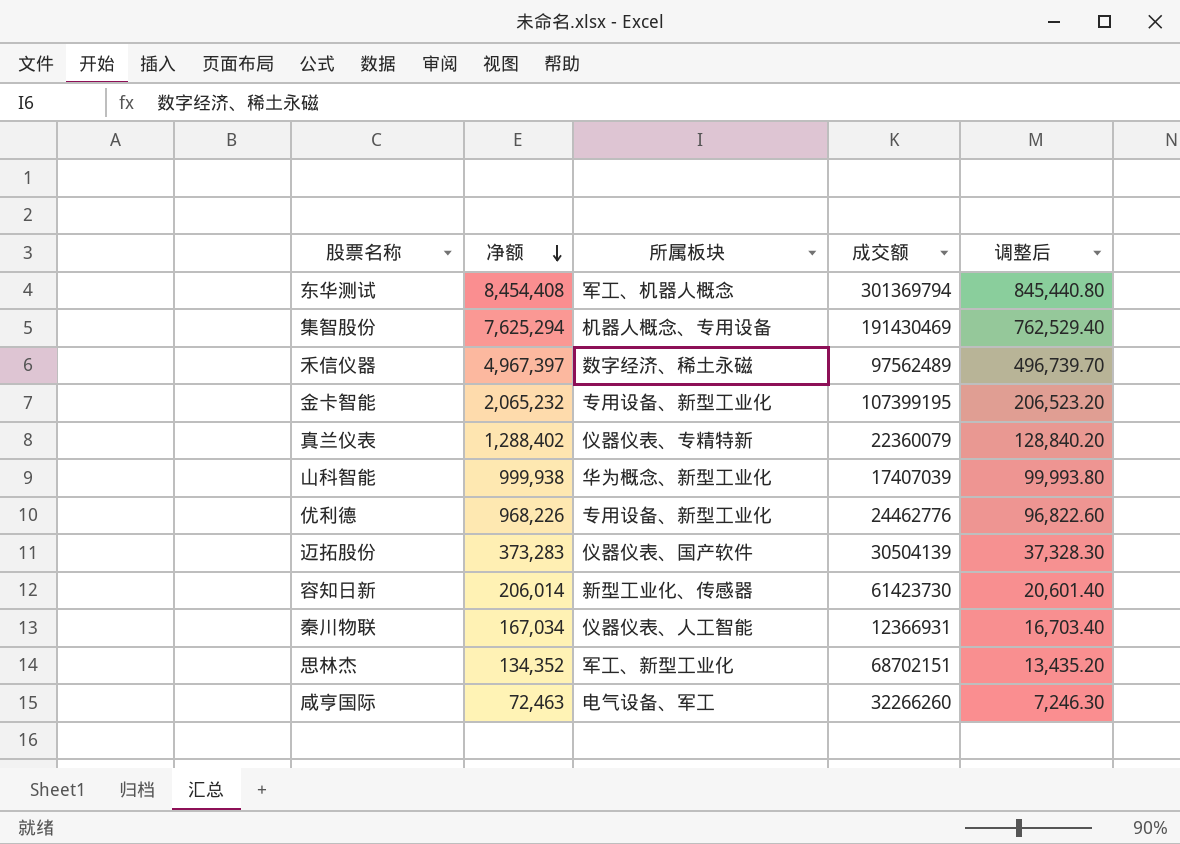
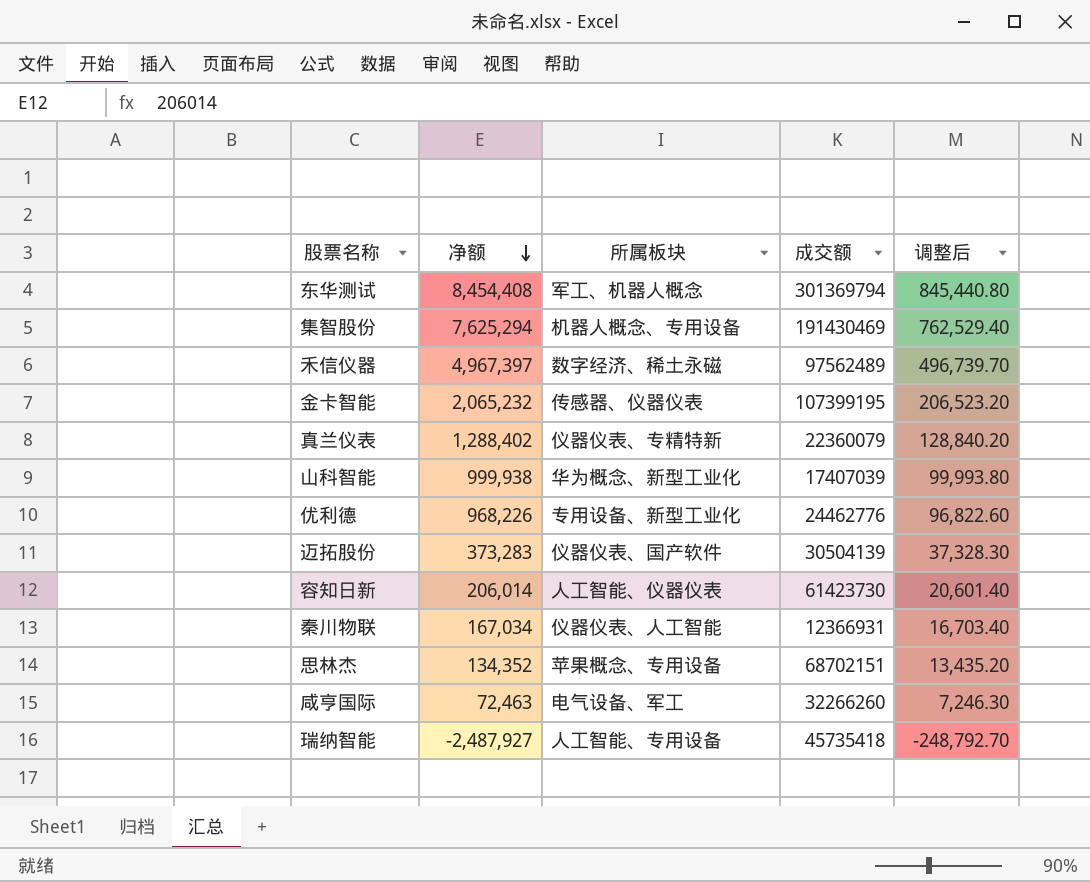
金卡智能 | 所属板块: 专用设备、新型工业化 -> 传感器、仪器仪表
容知日新 | 所属板块: 新型工业化、传感器 -> 人工智能、仪器仪表
思林杰 | 所属板块: 军工、新型工业化 -> 苹果概念、专用设备
row 瑞纳智能: none -> -2,487,927 | 人工智能、专用设备 | 45735418 | -248,792.70

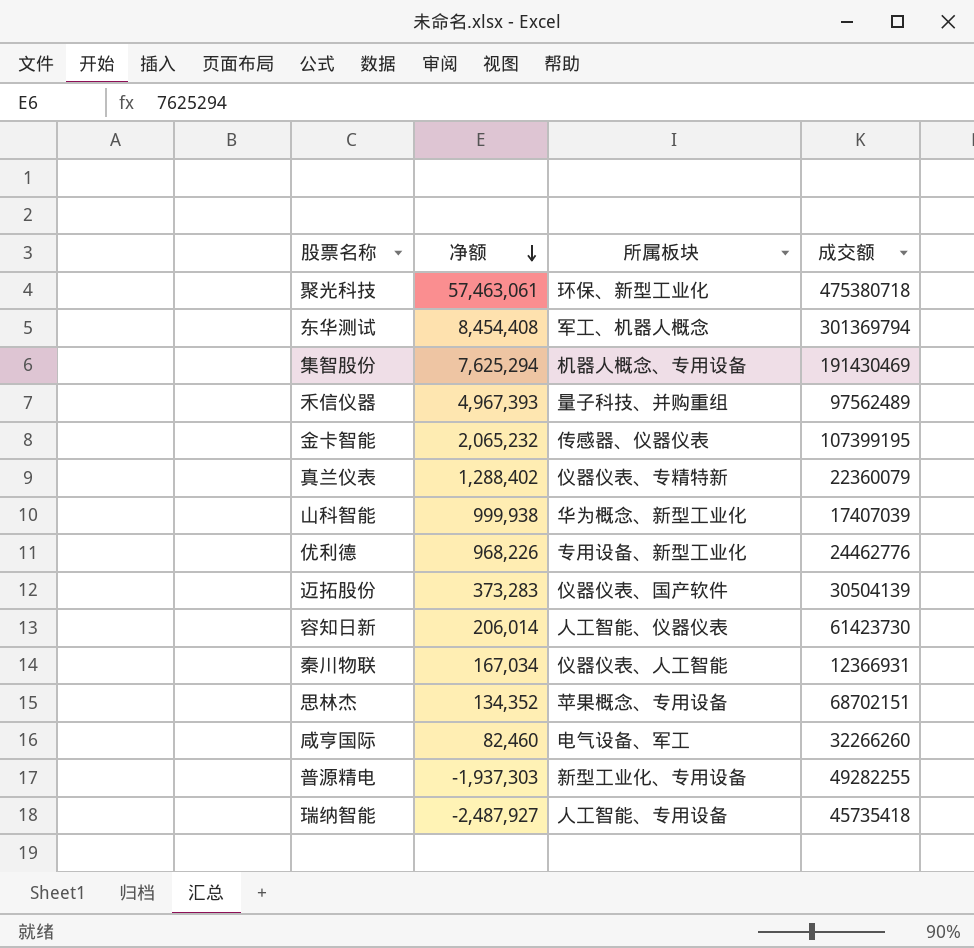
column 调整后 | formula: [净额] * 0.1 -> none
row 聚光科技: none -> 57,463,061 | 环保、新型工业化 | 475380718
禾信仪器 | 净额: 4,967,397 -> 4,967,393
禾信仪器 | 所属板块: 数字经济、稀土永磁 -> 量子科技、并购重组
咸亨国际 | 净额: 72,463 -> 82,460
row 普源精电: none -> -1,937,303 | 新型工业化、专用设备 | 49282255

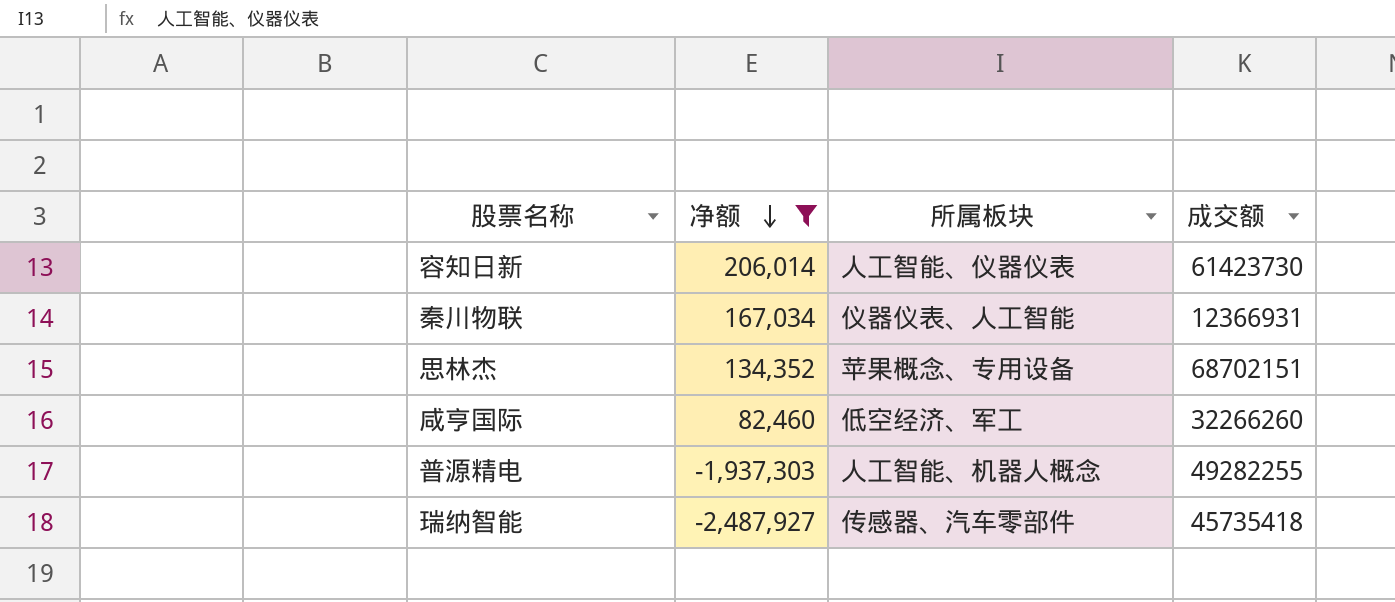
filter: none -> 净额 <= 206,014
咸亨国际 | 所属板块: 电气设备、军工 -> 低空经济、军工
普源精电 | 所属板块: 新型工业化、专用设备 -> 人工智能、机器人概念
瑞纳智能 | 所属板块: 人工智能、专用设备 -> 传感器、汽车零部件

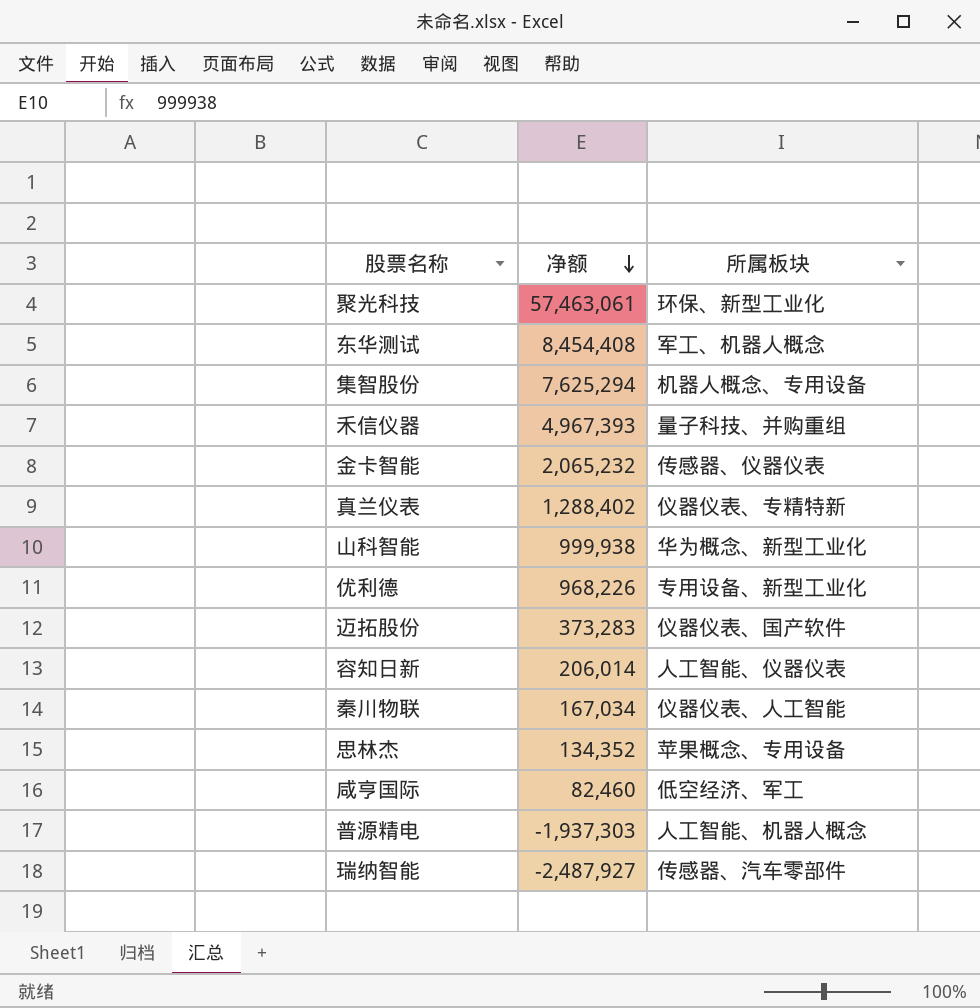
filter: 净额 <= 206,014 -> none
column 成交额 | position: 4 -> none

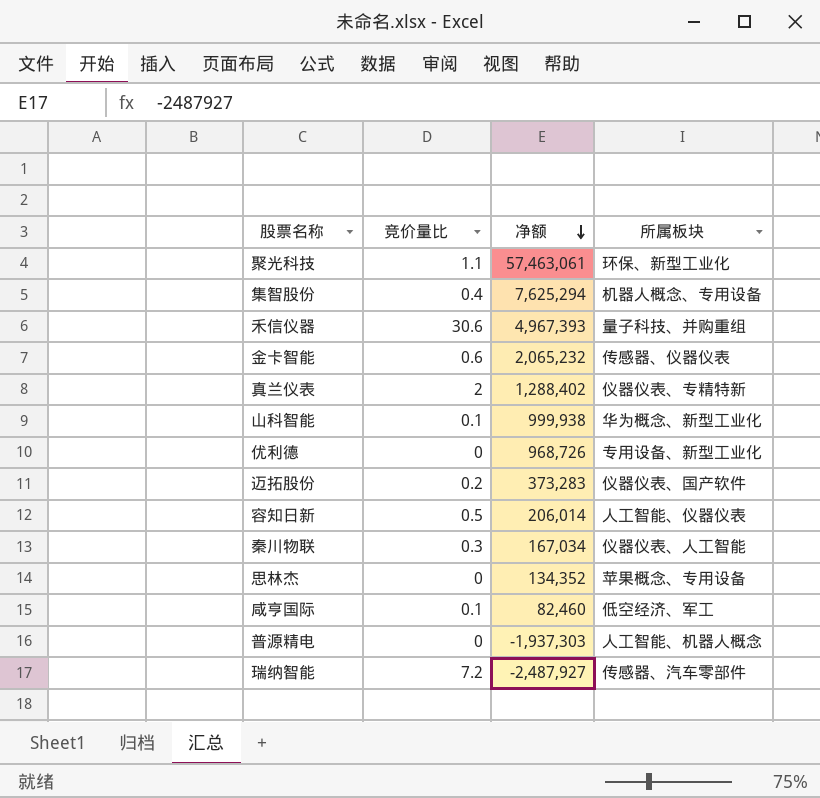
column 竞价量比 | position: none -> 2
row 东华测试: 8,454,408 | 军工、机器人概念 -> none
优利德 | 净额: 968,226 -> 968,726

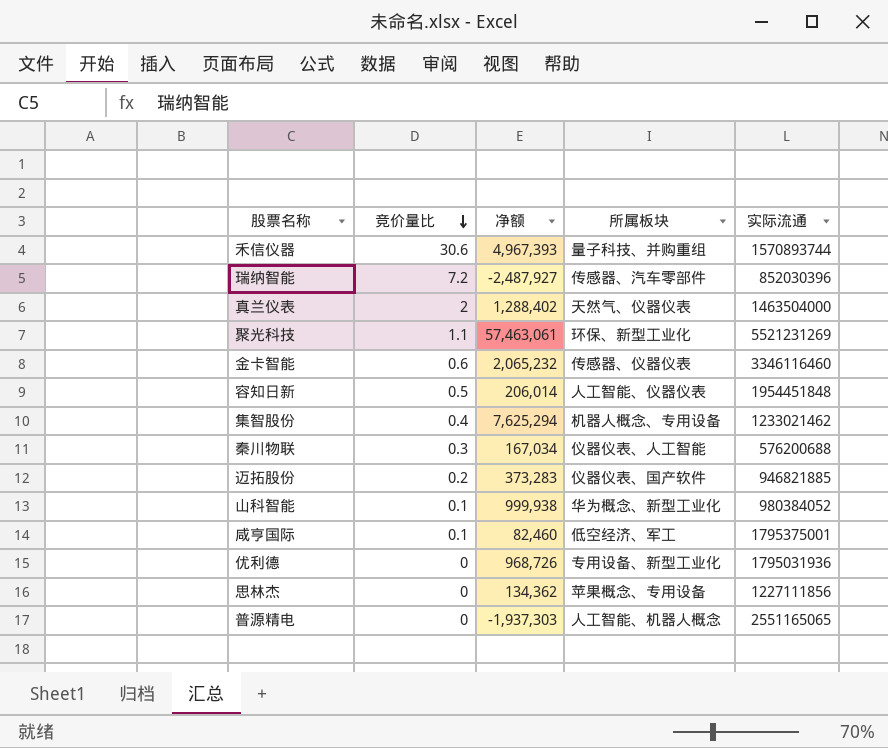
row order: 净额 descending -> 竞价量比 descending
column 实际流通 | position: none -> 5
真兰仪表 | 所属板块: 仪器仪表、专精特新 -> 天然气、仪器仪表
思林杰 | 净额: 134,352 -> 134,362

